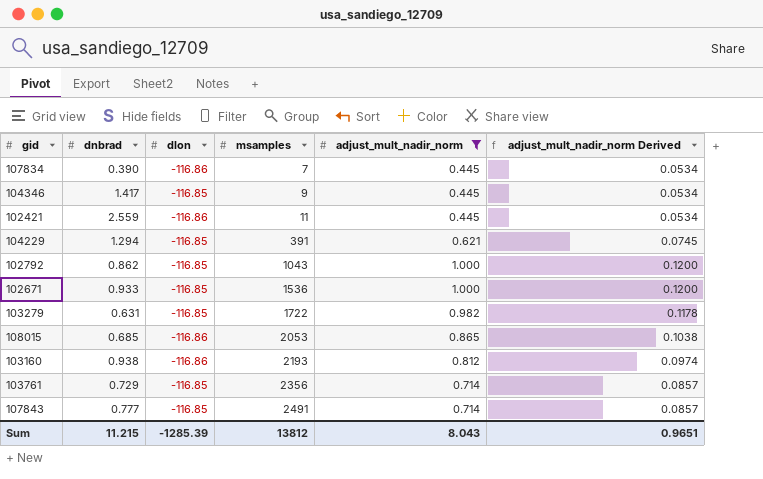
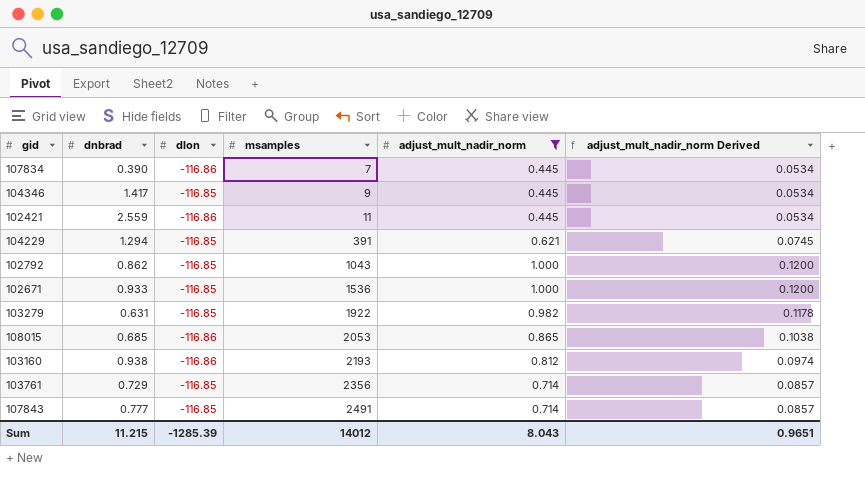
103279 | msamples: 1722 -> 1922
Sum | msamples: 13812 -> 14012

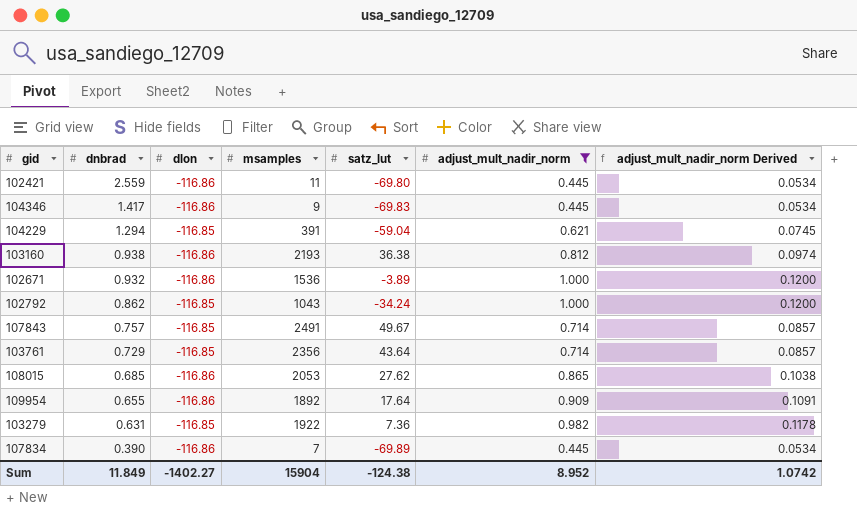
row order: msamples ascending -> dnbrad descending
column satz_lut | position: none -> 5
104346 | dlon: -116.85 -> -116.86
102671 | dnbrad: 0.933 -> 0.932
102671 | dlon: -116.85 -> -116.86
107843 | dnbrad: 0.777 -> 0.757
row 109954: none -> 0.655 | -116.86 | 1892 | 17.64 | 0.909 | 0.1091
Sum | dnbrad: 11.215 -> 11.849
Sum | dlon: -1285.39 -> -1402.27
Sum | msamples: 14012 -> 15904
Sum | adjust_mult_nadir_norm: 8.043 -> 8.952
Sum | adjust_mult_nadir_norm Derived: 0.9651 -> 1.0742

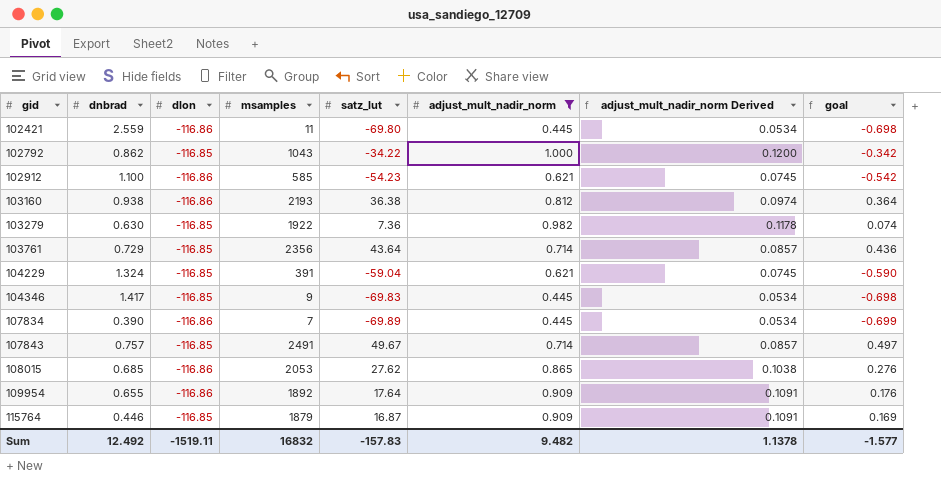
row order: dnbrad descending -> gid ascending
column goal | formula: none -> [satz_lut] * 0.01
row 102671: 0.932 | -116.86 | 1536 | -3.89 | 1.000 | 0.1200 -> none
102792 | satz_lut: -34.24 -> -34.22
row 102912: none -> 1.100 | -116.86 | 585 | -54.23 | 0.621 | 0.0745 | -0.542
103279 | dnbrad: 0.631 -> 0.630
104229 | dnbrad: 1.294 -> 1.324
104346 | dlon: -116.86 -> -116.85
row 115764: none -> 0.446 | -116.85 | 1879 | 16.87 | 0.909 | 0.1091 | 0.169
Sum | dnbrad: 11.849 -> 12.492
Sum | dlon: -1402.27 -> -1519.11
Sum | msamples: 15904 -> 16832
Sum | satz_lut: -124.38 -> -157.83
Sum | adjust_mult_nadir_norm: 8.952 -> 9.482
Sum | adjust_mult_nadir_norm Derived: 1.0742 -> 1.1378

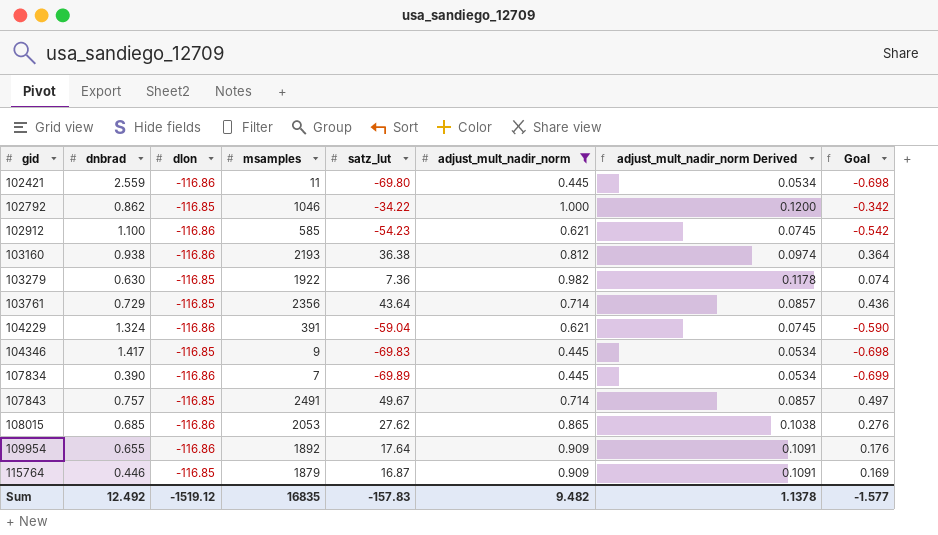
column name: goal -> Goal
102792 | msamples: 1043 -> 1046
104229 | dlon: -116.85 -> -116.86
Sum | dlon: -1519.11 -> -1519.12
Sum | msamples: 16832 -> 16835

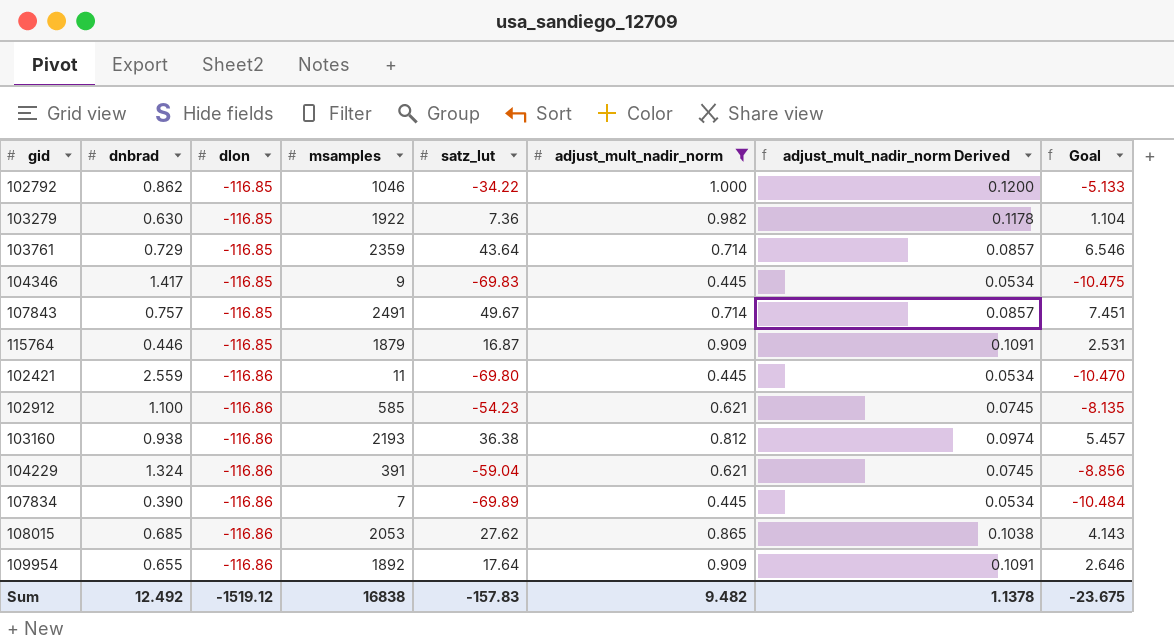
row order: gid ascending -> dlon descending
column Goal | formula: [satz_lut] * 0.01 -> [satz_lut] * 0.15
103761 | msamples: 2356 -> 2359
Sum | msamples: 16835 -> 16838
Sum | Goal: -1.577 -> -23.675

